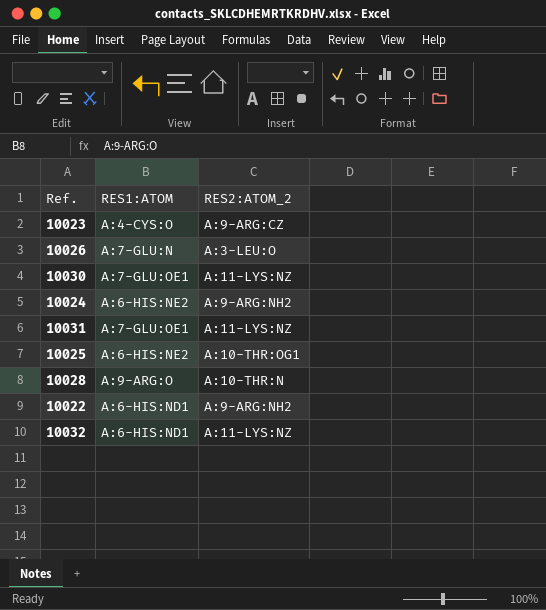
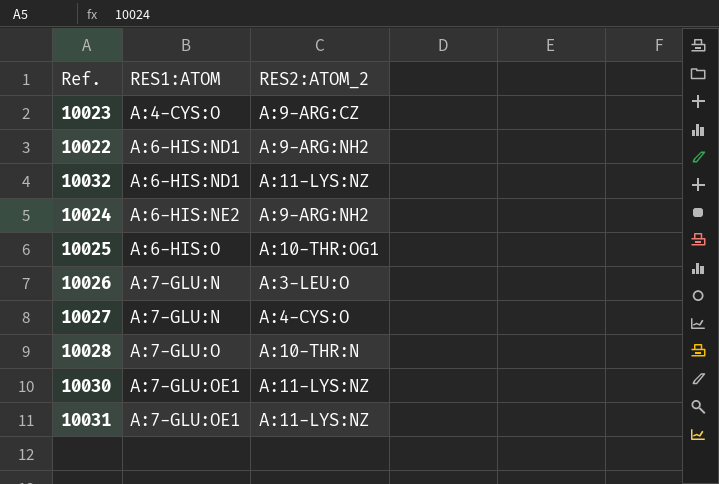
row order: none -> RES1:ATOM ascending
10025 | RES1:ATOM: A:6-HIS:NE2 -> A:6-HIS:O
row 10027: none -> A:7-GLU:N | A:4-CYS:O
10028 | RES1:ATOM: A:9-ARG:O -> A:7-GLU:O

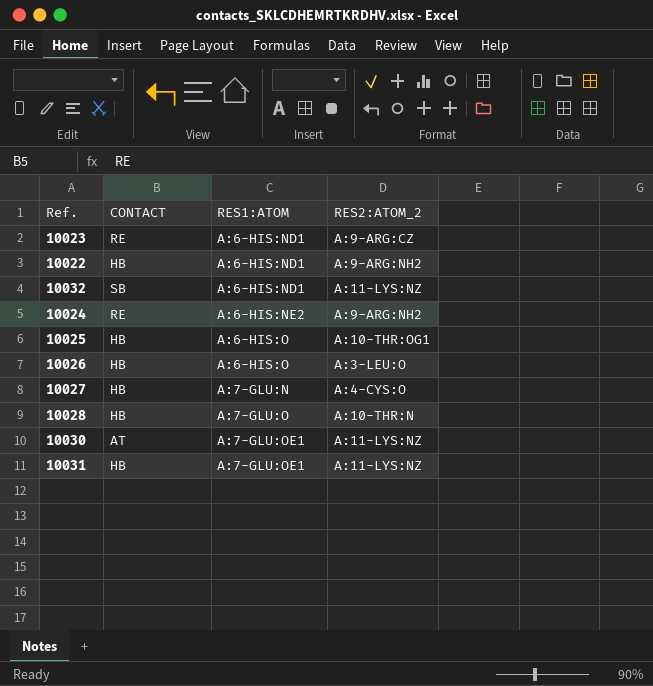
column CONTACT | position: none -> 2
10023 | RES1:ATOM: A:4-CYS:O -> A:6-HIS:ND1
10026 | RES1:ATOM: A:7-GLU:N -> A:6-HIS:O

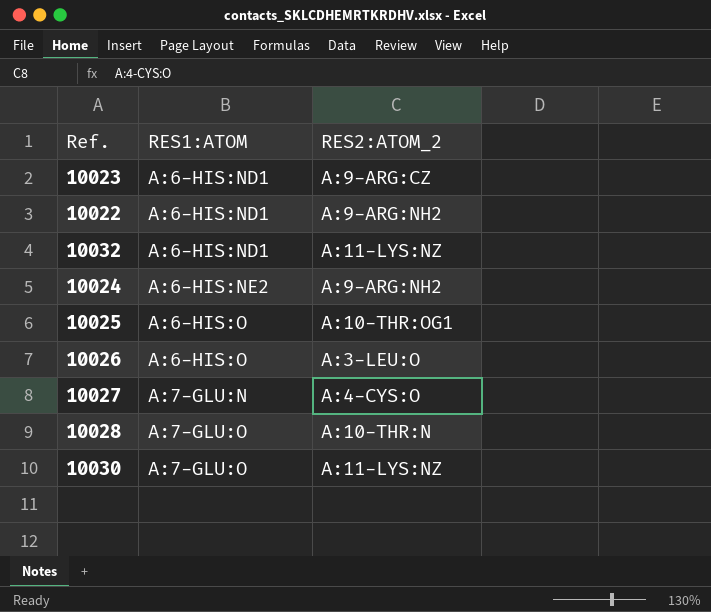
column CONTACT | position: 2 -> none
row 10031: HB | A:7-GLU:OE1 | A:11-LYS:NZ -> none
10030 | RES1:ATOM: A:7-GLU:OE1 -> A:7-GLU:O

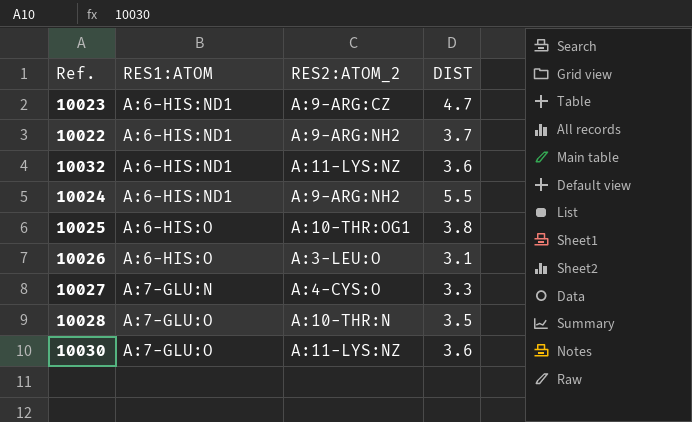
column DIST | position: none -> 4
10024 | RES1:ATOM: A:6-HIS:NE2 -> A:6-HIS:ND1

